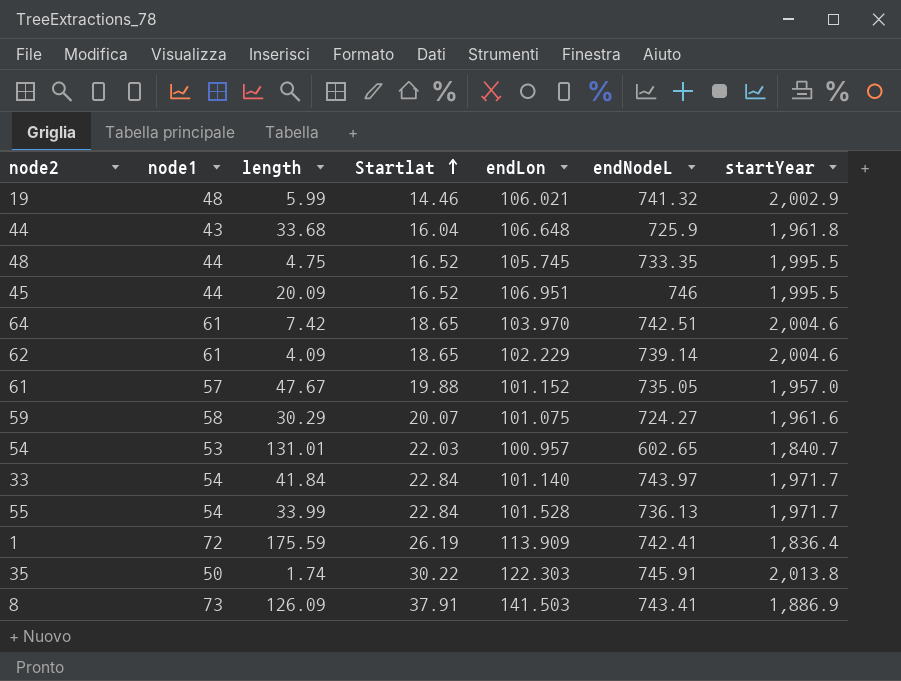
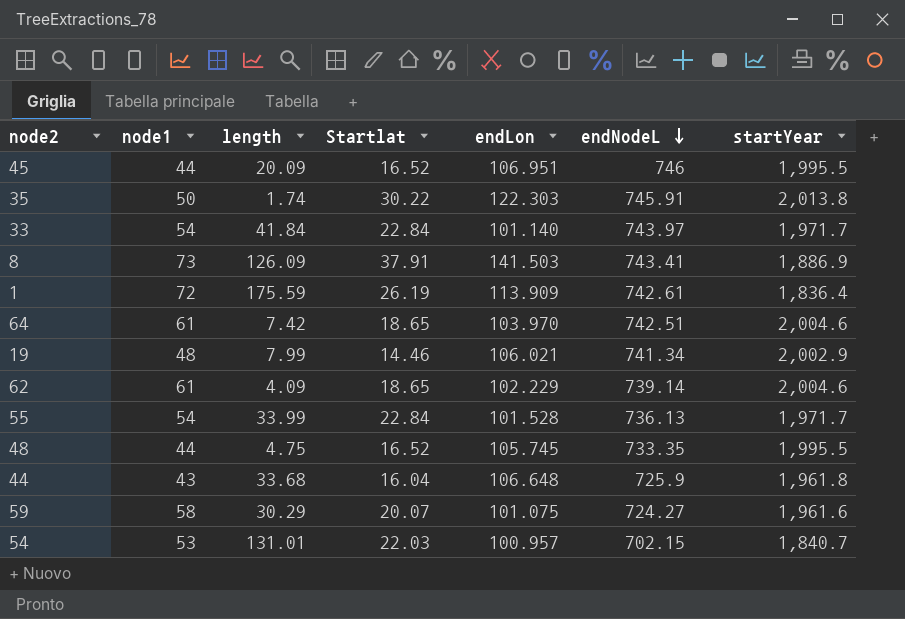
row order: Startlat ascending -> endNodeL descending
row 61: 57 | 47.67 | 19.88 | 101.152 | 735.05 | 1,957.0 -> none
1 | endNodeL: 742.41 -> 742.61
19 | length: 5.99 -> 7.99
19 | endNodeL: 741.32 -> 741.34
54 | endNodeL: 602.65 -> 702.15

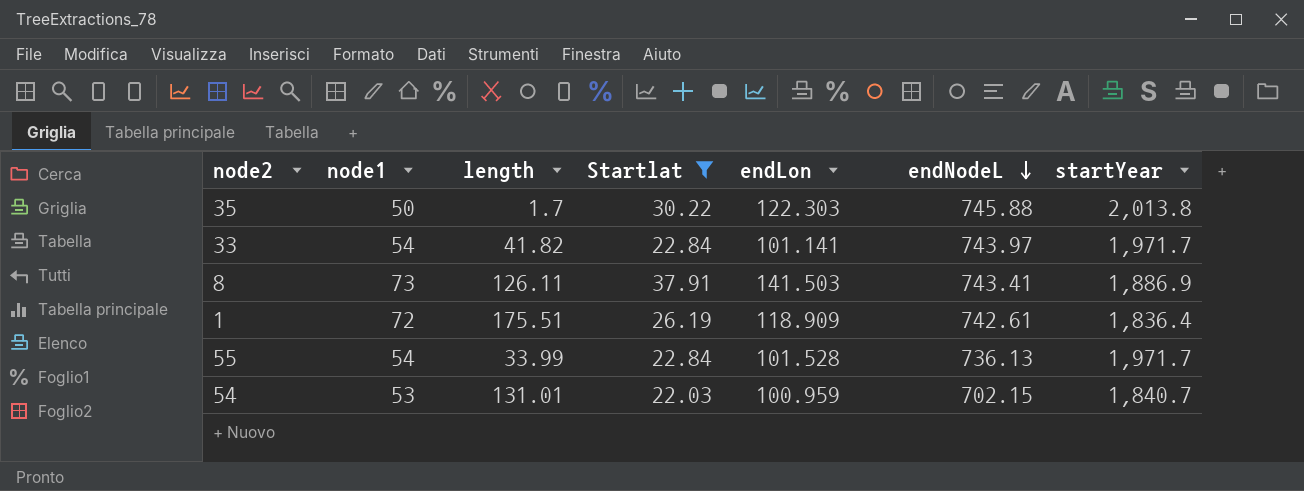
filter: none -> Startlat >= 22.03
35 | length: 1.74 -> 1.7
35 | endNodeL: 745.91 -> 745.88
33 | length: 41.84 -> 41.82
33 | endLon: 101.140 -> 101.141
8 | length: 126.09 -> 126.11
1 | length: 175.59 -> 175.51
1 | endLon: 113.909 -> 118.909
54 | endLon: 100.957 -> 100.959

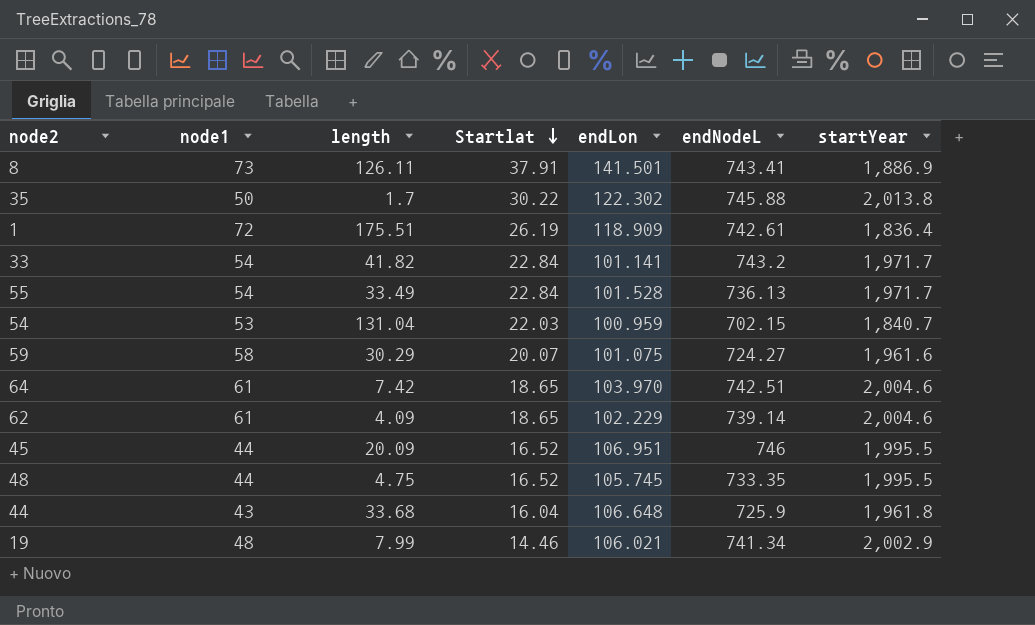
filter: Startlat >= 22.03 -> none
row order: endNodeL descending -> Startlat descending
8 | endLon: 141.503 -> 141.501
35 | endLon: 122.303 -> 122.302
33 | endNodeL: 743.97 -> 743.2
55 | length: 33.99 -> 33.49
54 | length: 131.01 -> 131.04

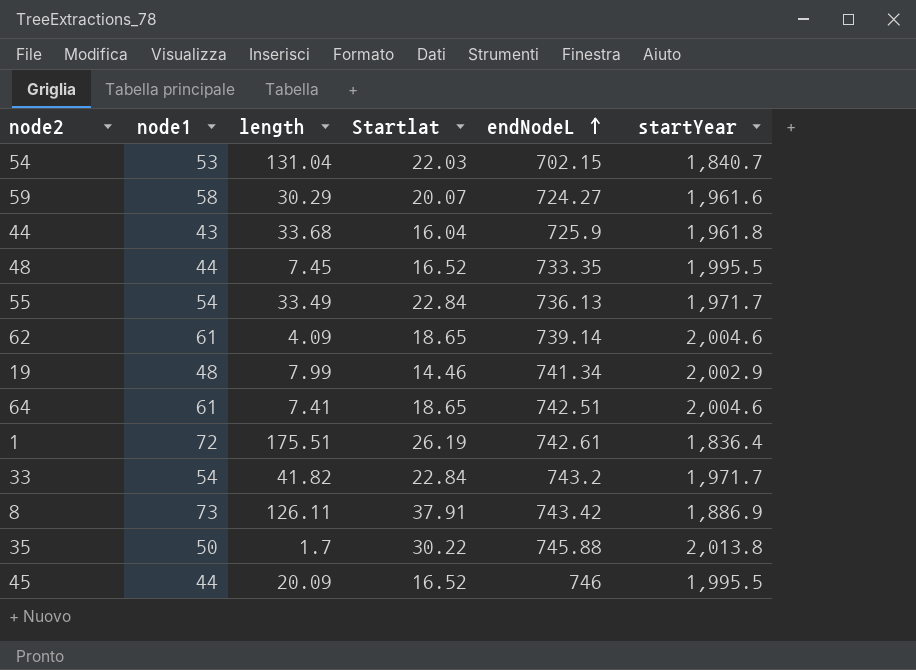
row order: Startlat descending -> endNodeL ascending
column endLon | position: 5 -> none
48 | length: 4.75 -> 7.45
64 | length: 7.42 -> 7.41
8 | endNodeL: 743.41 -> 743.42

